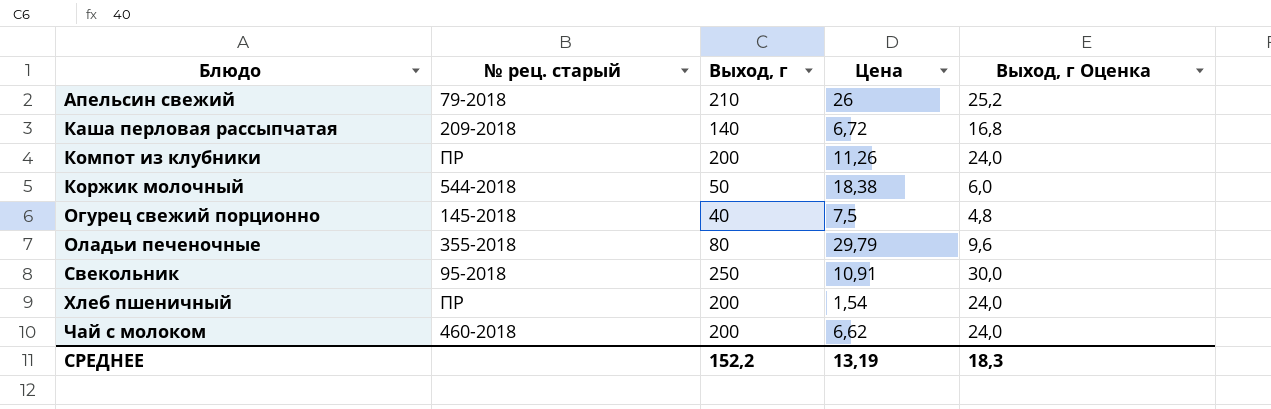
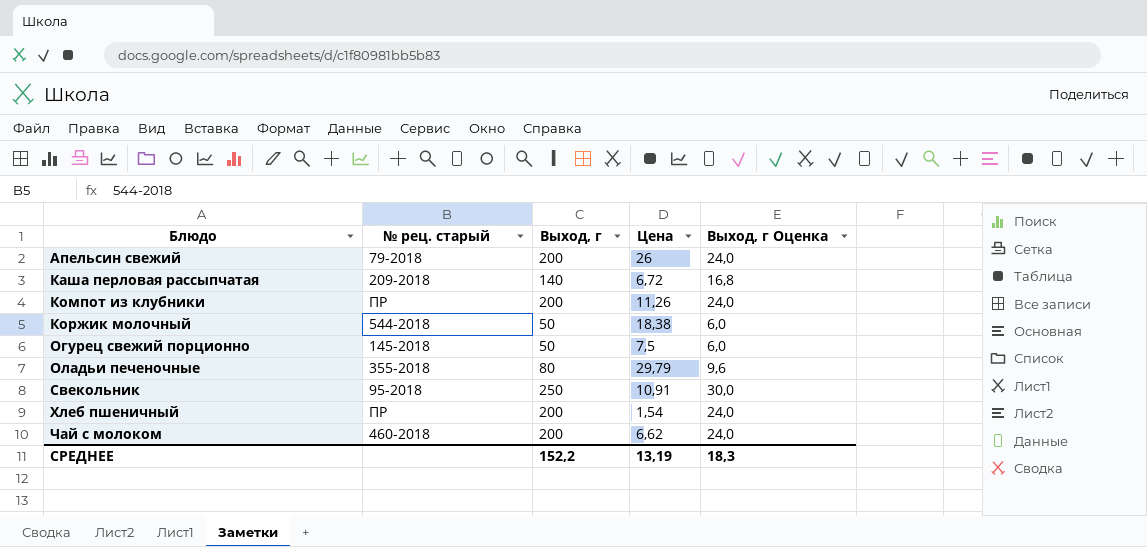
Апельсин свежий | Выход, г: 210 -> 200
Апельсин свежий | Выход, г Оценка: 25,2 -> 24,0
Огурец свежий порционно | Выход, г: 40 -> 50
Огурец свежий порционно | Выход, г Оценка: 4,8 -> 6,0

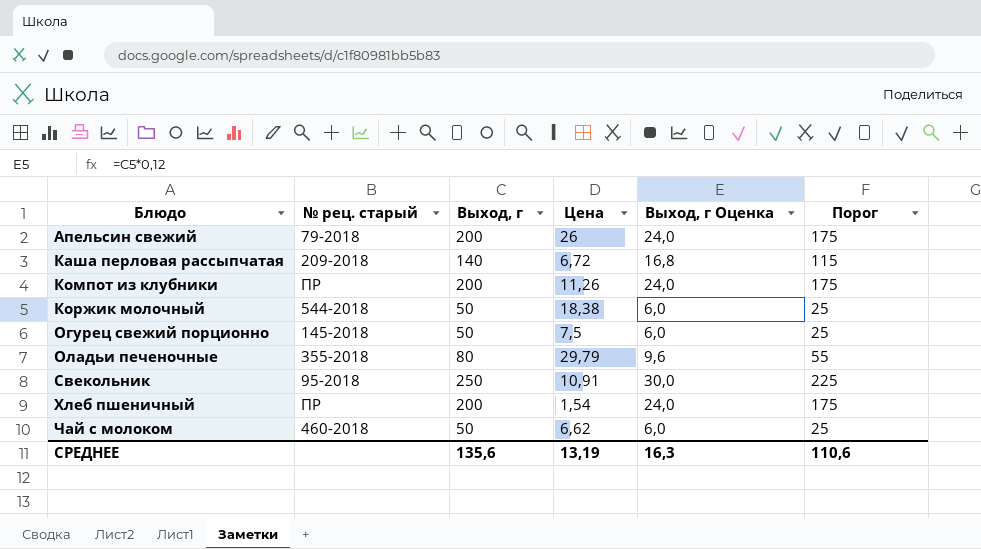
column Порог | formula: none -> [Выход, г] - 25
Чай с молоком | Выход, г: 200 -> 50
Чай с молоком | Выход, г Оценка: 24,0 -> 6,0
СРЕДНЕЕ | Выход, г: 152,2 -> 135,6
СРЕДНЕЕ | Выход, г Оценка: 18,3 -> 16,3

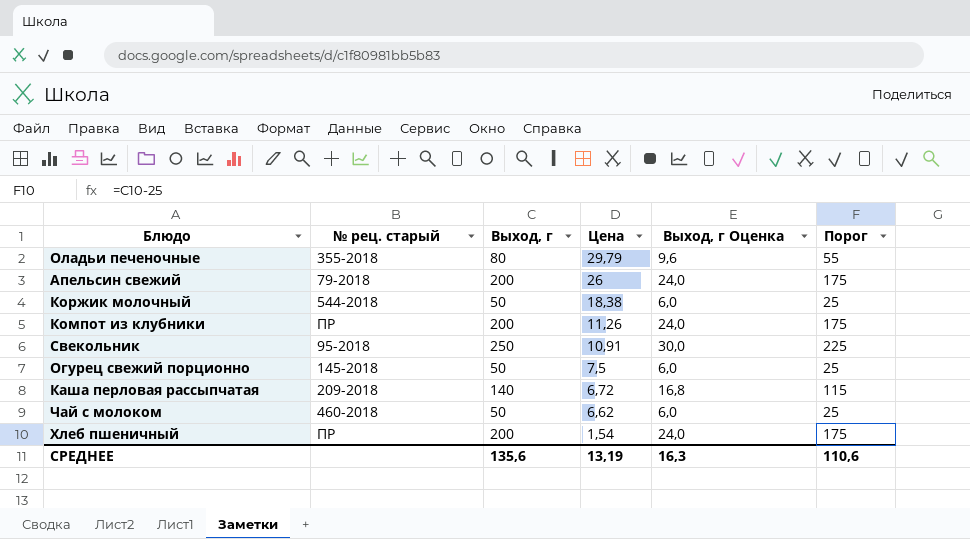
row order: Блюдо ascending -> Цена descending

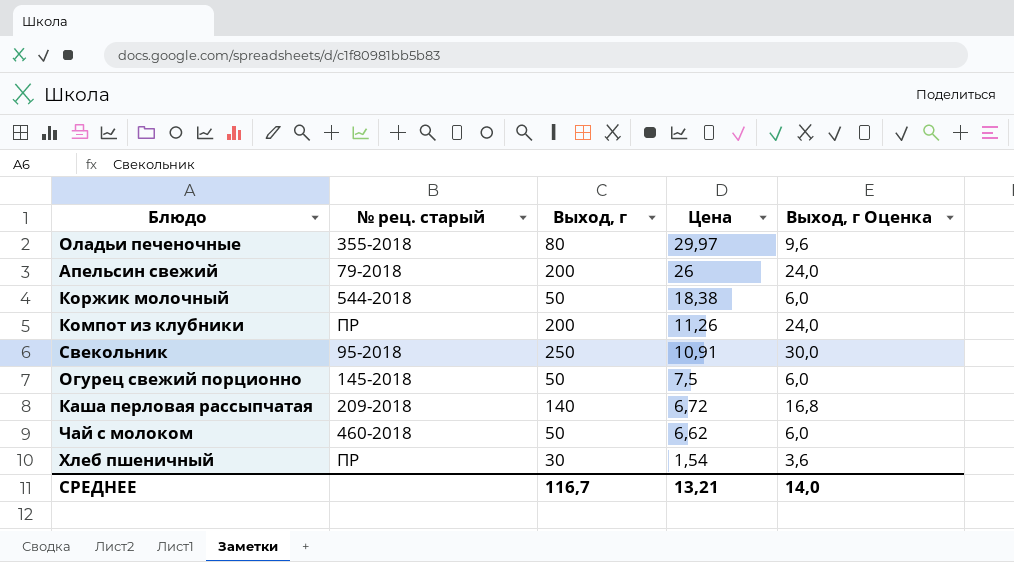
column Порог | formula: [Выход, г] - 25 -> none
Оладьи печеночные | Цена: 29,79 -> 29,97
Хлеб пшеничный | Выход, г: 200 -> 30
Хлеб пшеничный | Выход, г Оценка: 24,0 -> 3,6
СРЕДНЕЕ | Выход, г: 135,6 -> 116,7
СРЕДНЕЕ | Цена: 13,19 -> 13,21
СРЕДНЕЕ | Выход, г Оценка: 16,3 -> 14,0

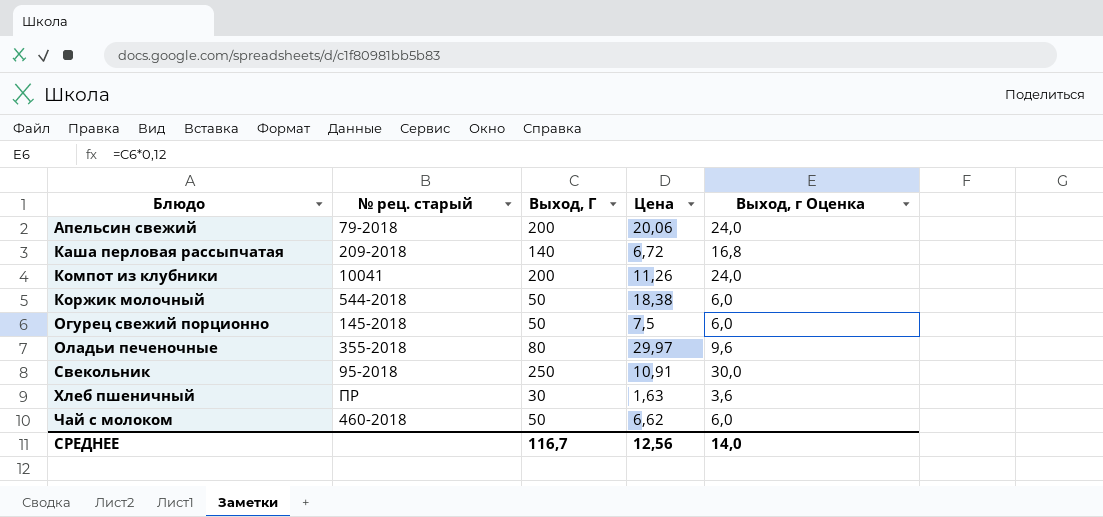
row order: Цена descending -> Блюдо ascending
column name: Выход, г -> Выход, Г
Апельсин свежий | Цена: 26 -> 20,06
Компот из клубники | № рец. старый: ПР -> 10041
Хлеб пшеничный | Цена: 1,54 -> 1,63
СРЕДНЕЕ | Цена: 13,21 -> 12,56

